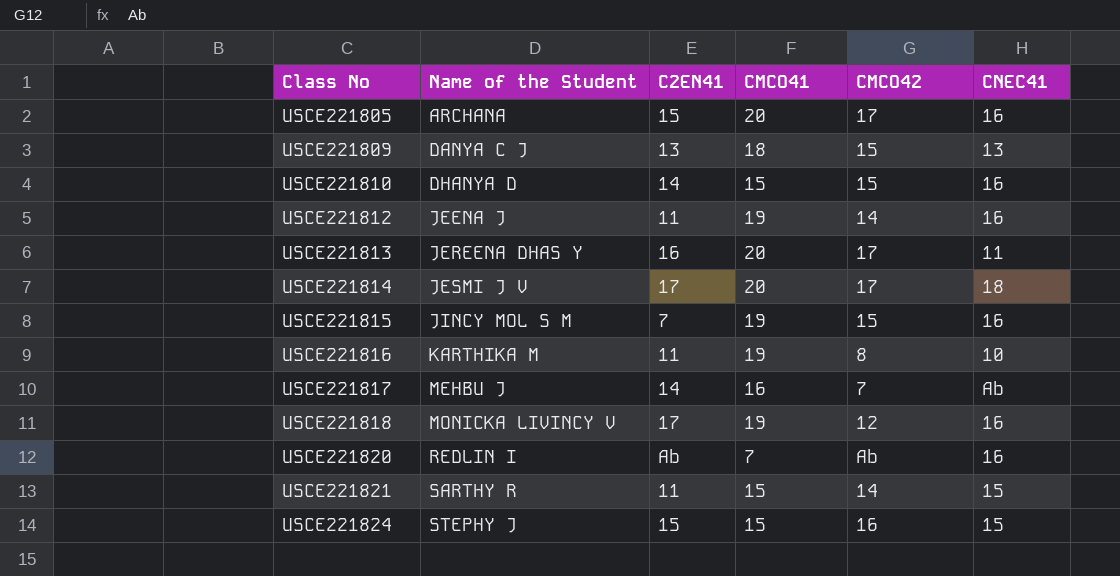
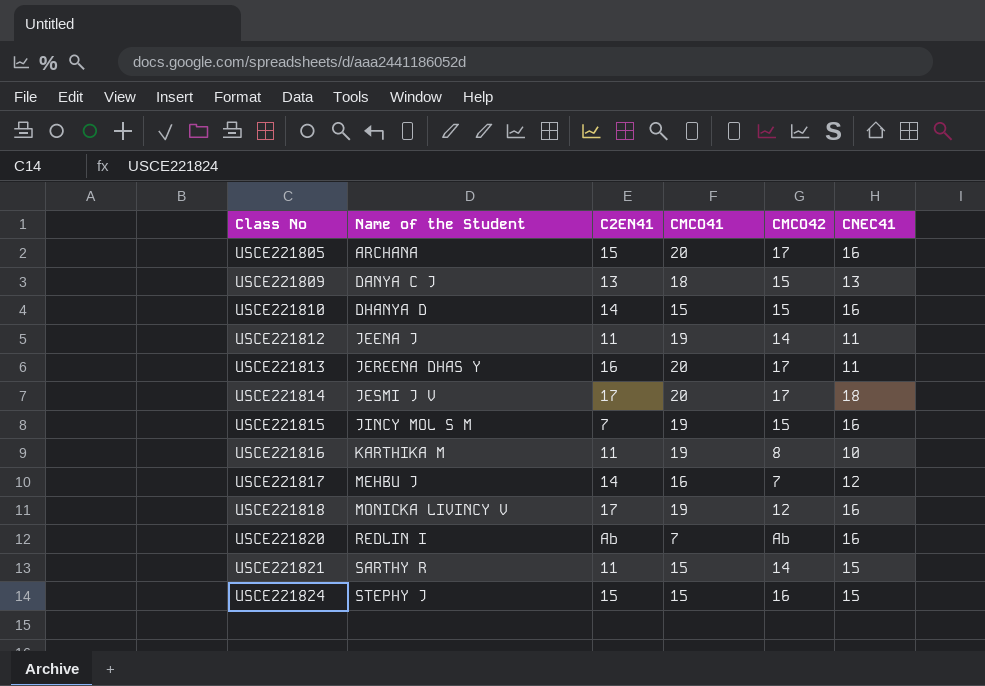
USCE221812 | CNEC41: 16 -> 11
USCE221817 | CNEC41: Ab -> 12

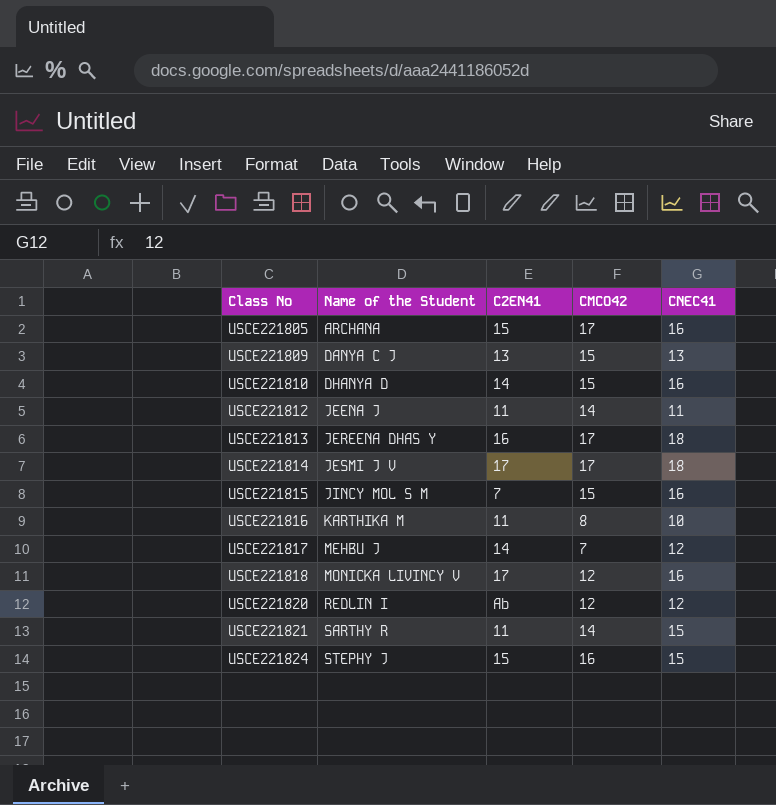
column CMCO41 | position: 4 -> none
USCE221813 | CNEC41: 11 -> 18
USCE221820 | CMCO42: Ab -> 12
USCE221820 | CNEC41: 16 -> 12

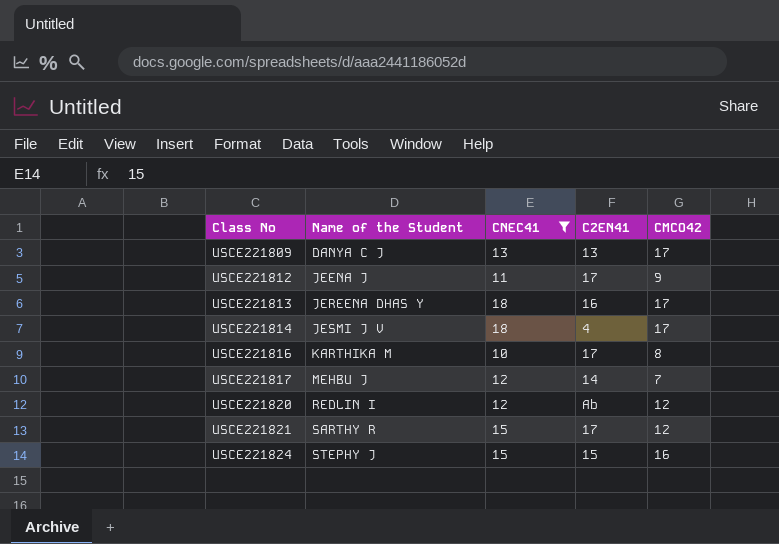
filter: none -> CNEC41 != 16
column CNEC41 | position: 5 -> 3
USCE221809 | CMCO42: 15 -> 17
USCE221812 | C2EN41: 11 -> 17
USCE221812 | CMCO42: 14 -> 9
USCE221814 | C2EN41: 17 -> 4
USCE221816 | C2EN41: 11 -> 17
USCE221821 | C2EN41: 11 -> 17
USCE221821 | CMCO42: 14 -> 12

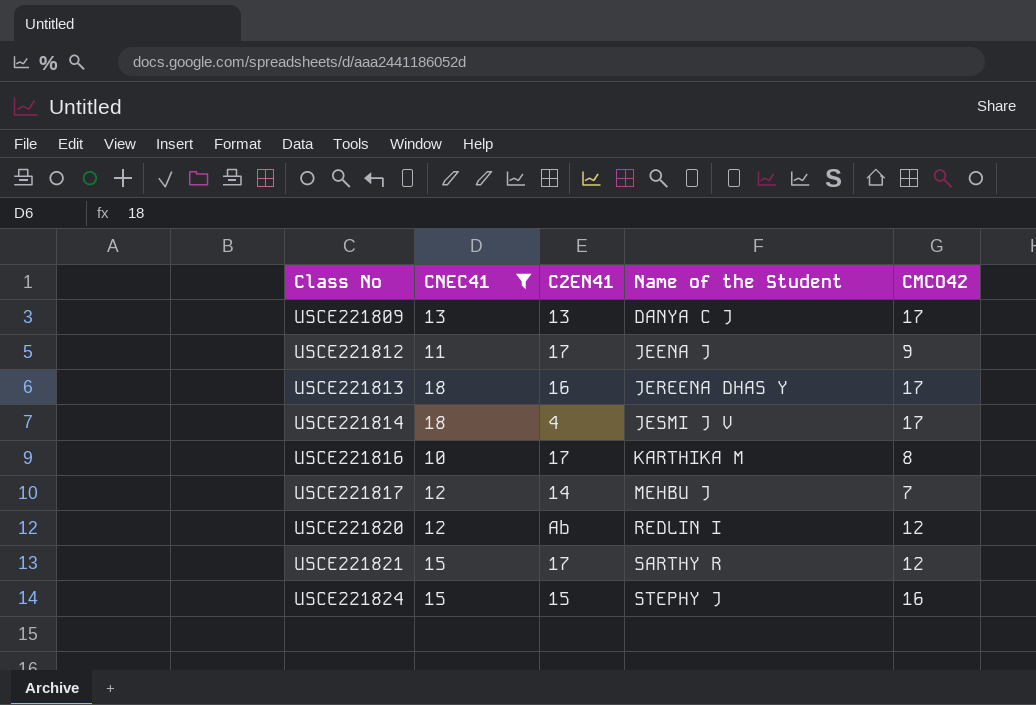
column Name of the Student | position: 2 -> 4

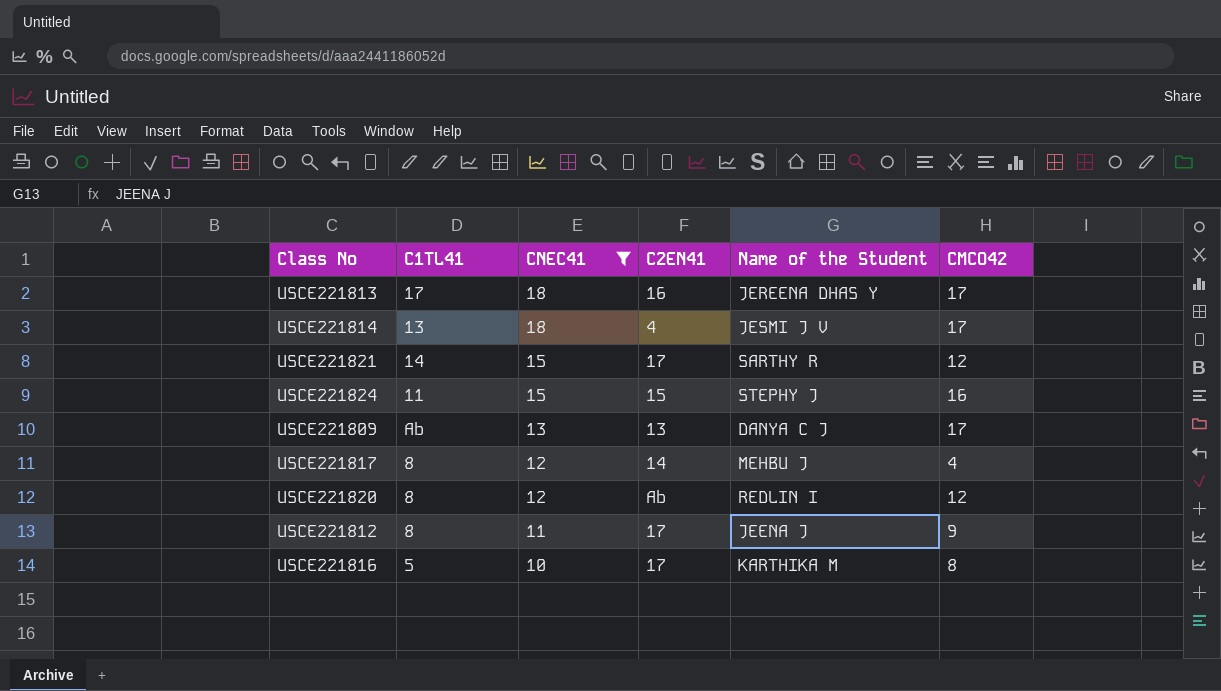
row order: Class No ascending -> CNEC41 descending
column C1TL41 | position: none -> 2
USCE221817 | CMCO42: 7 -> 4

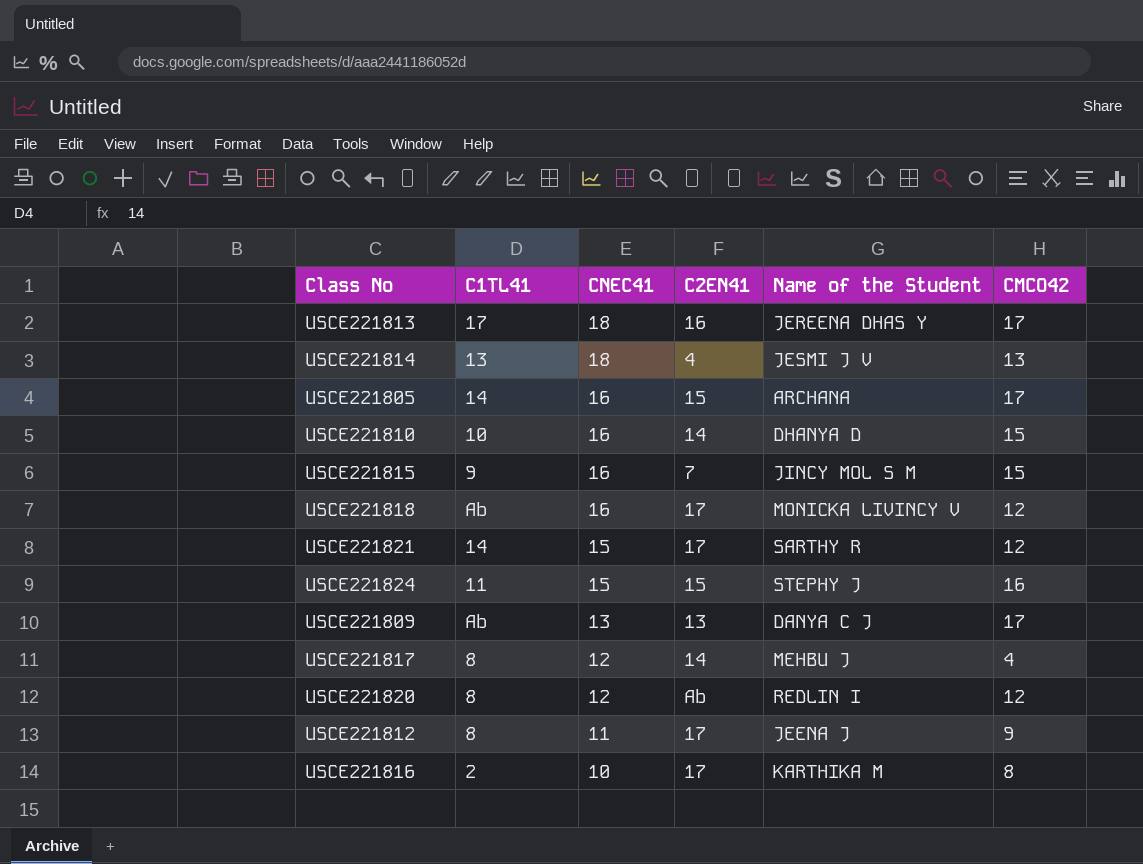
filter: CNEC41 != 16 -> none
USCE221814 | CMCO42: 17 -> 13
USCE221816 | C1TL41: 5 -> 2

